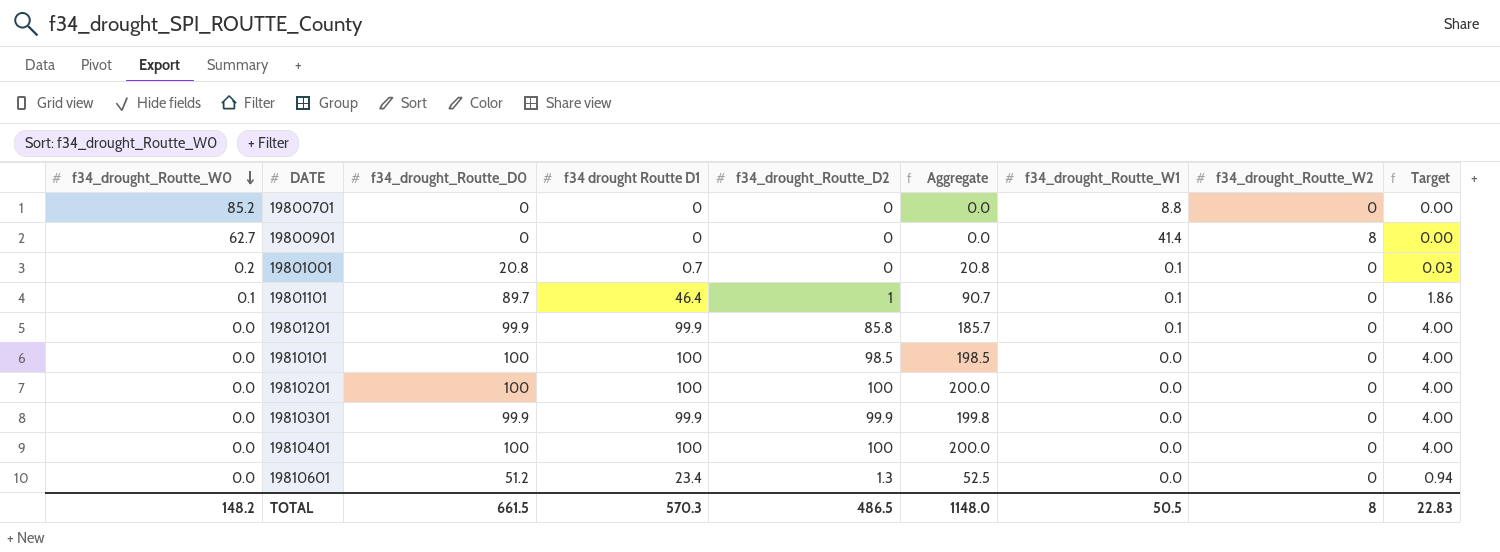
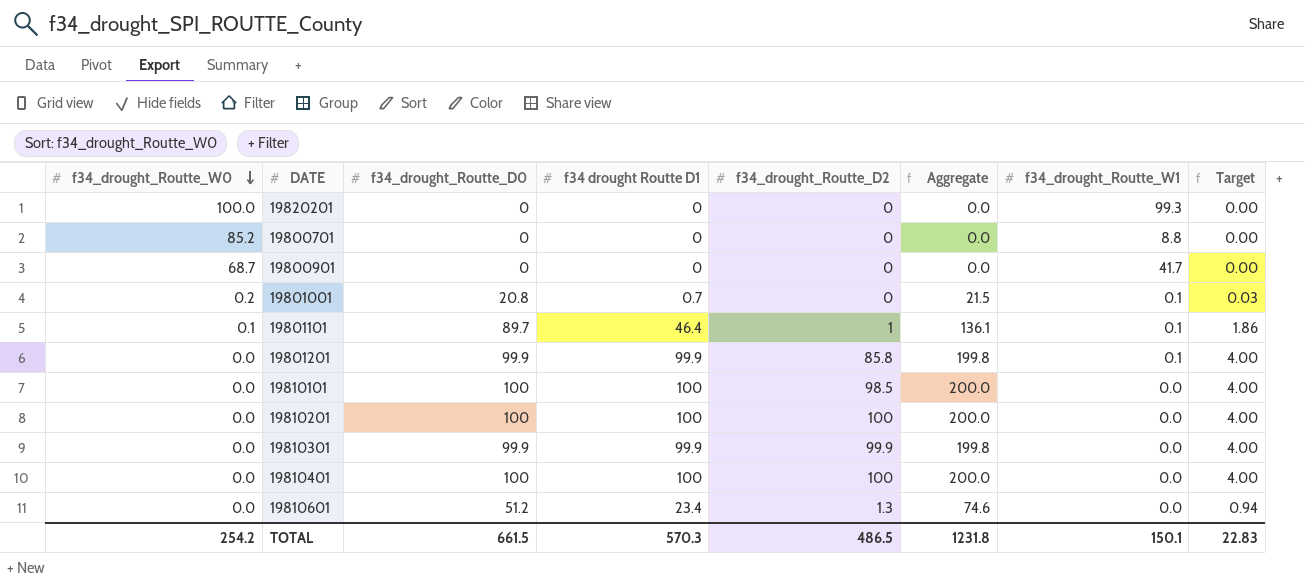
column f34_drought_Routte_W2 | position: 8 -> none
column Aggregate | formula: [f34_drought_Routte_D0] + [f34_drought_Routte_D2] -> [f34_drought_Routte_D0] + [f34 drought Routte D1]
row 19820201: none -> 100.0 | 0 | 0 | 0 | 0.0 | 99.3 | 0.00
19800901 | f34_drought_Routte_W0: 62.7 -> 68.7
19800901 | f34_drought_Routte_W1: 41.4 -> 41.7
TOTAL | f34_drought_Routte_W0: 148.2 -> 254.2
TOTAL | Aggregate: 1148.0 -> 1231.8
TOTAL | f34_drought_Routte_W1: 50.5 -> 150.1

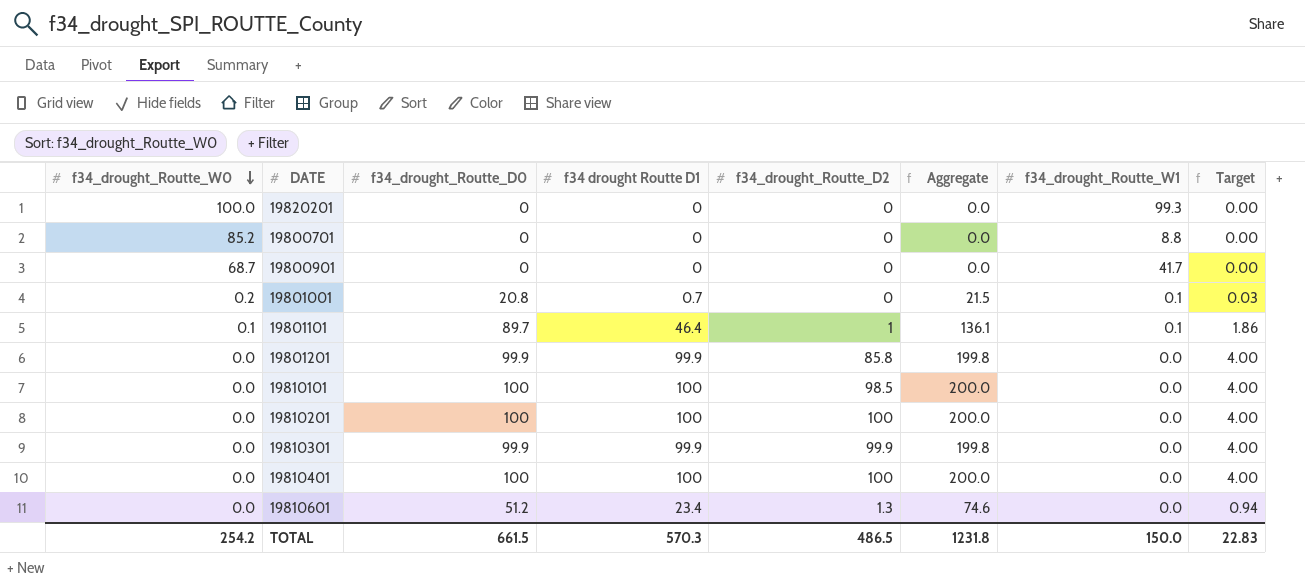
19801201 | f34_drought_Routte_W1: 0.1 -> 0.0
TOTAL | f34_drought_Routte_W1: 150.1 -> 150.0

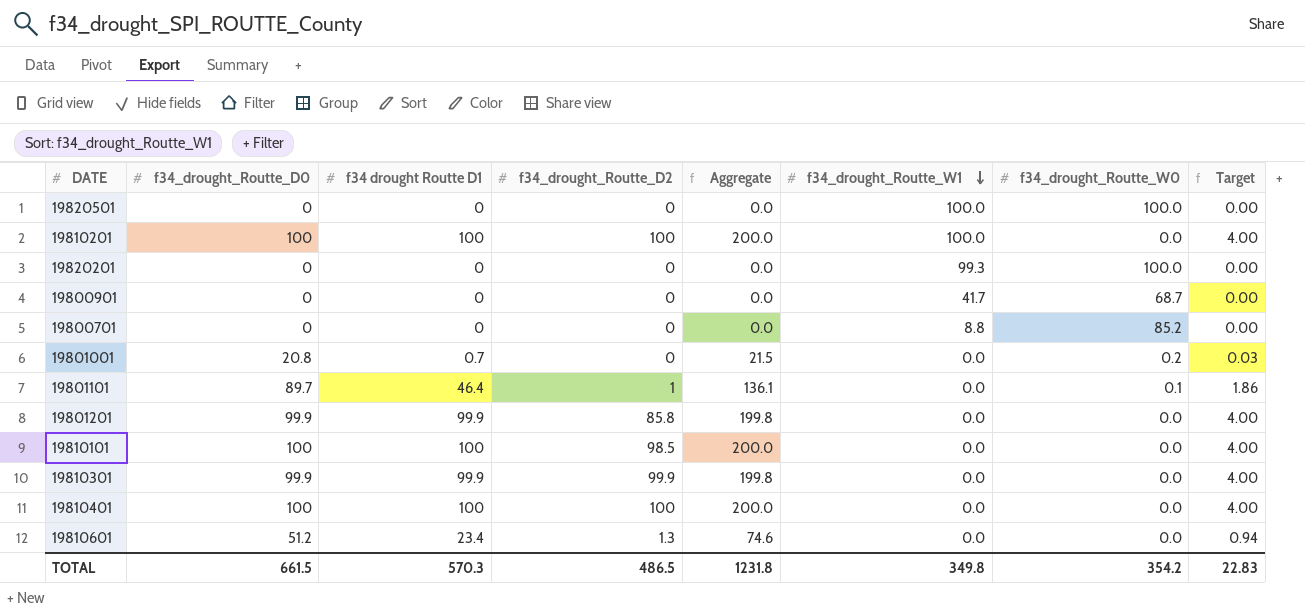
row order: f34_drought_Routte_W0 descending -> f34_drought_Routte_W1 descending
column f34_drought_Routte_W0 | position: 1 -> 7
row 19820501: none -> 0 | 0 | 0 | 0.0 | 100.0 | 100.0 | 0.00
19810201 | f34_drought_Routte_W1: 0.0 -> 100.0
19801001 | f34_drought_Routte_W1: 0.1 -> 0.0
19801101 | f34_drought_Routte_W1: 0.1 -> 0.0
TOTAL | f34_drought_Routte_W1: 150.0 -> 349.8
TOTAL | f34_drought_Routte_W0: 254.2 -> 354.2

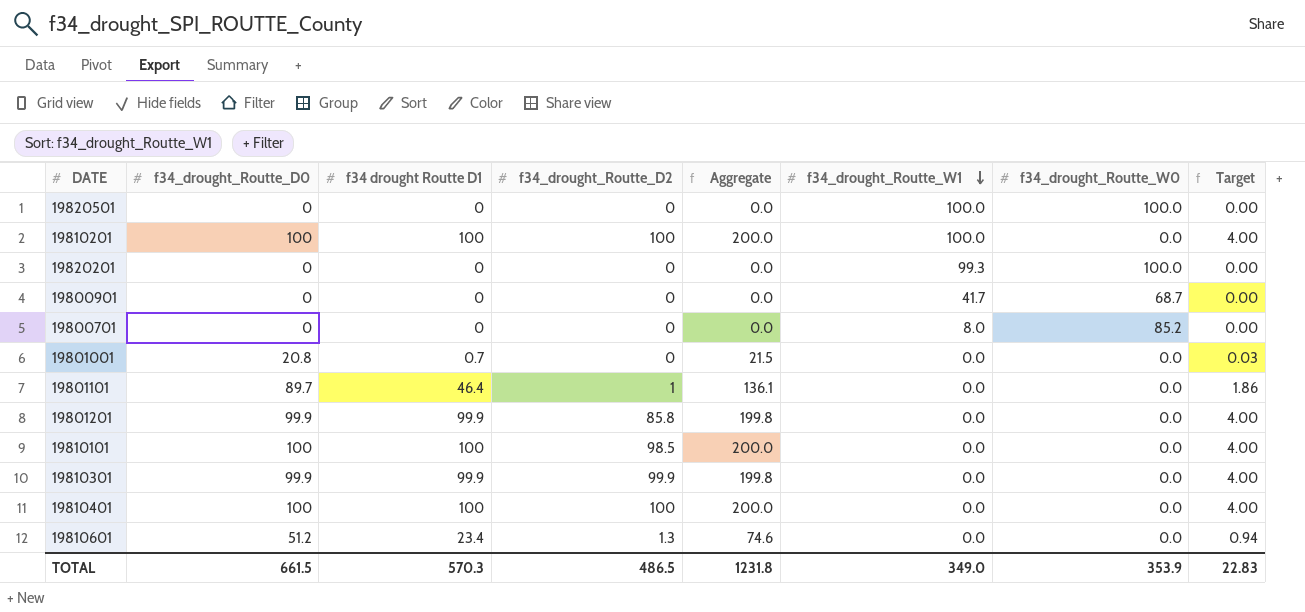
19800701 | f34_drought_Routte_W1: 8.8 -> 8.0
19801001 | f34_drought_Routte_W0: 0.2 -> 0.0
19801101 | f34_drought_Routte_W0: 0.1 -> 0.0
TOTAL | f34_drought_Routte_W1: 349.8 -> 349.0
TOTAL | f34_drought_Routte_W0: 354.2 -> 353.9

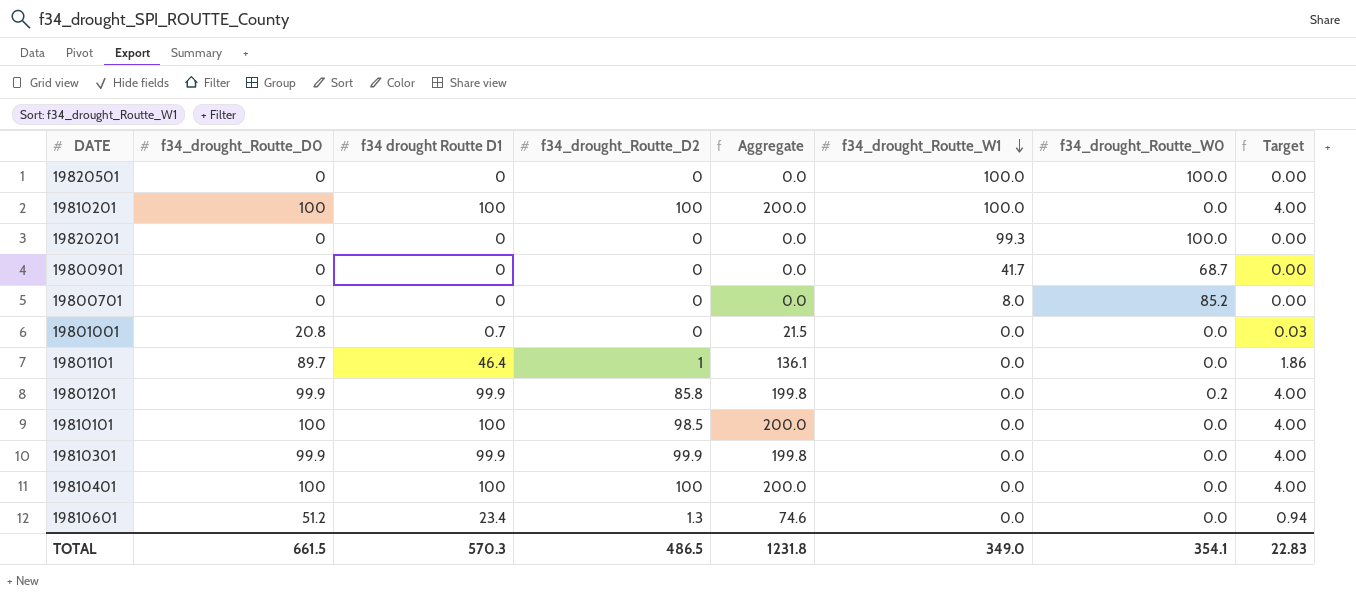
19801201 | f34_drought_Routte_W0: 0.0 -> 0.2
TOTAL | f34_drought_Routte_W0: 353.9 -> 354.1

